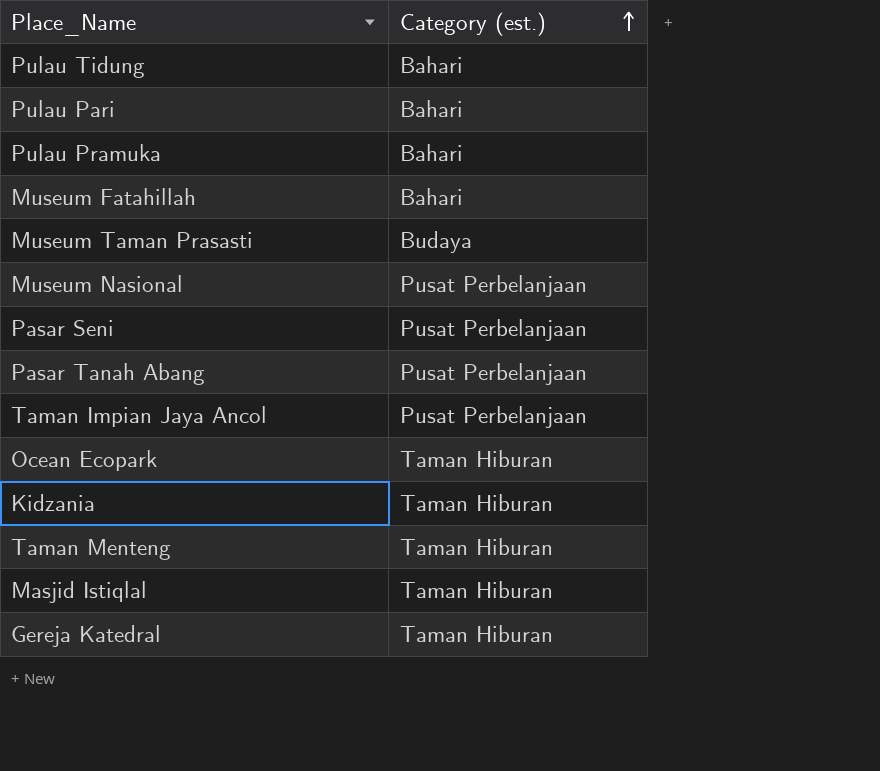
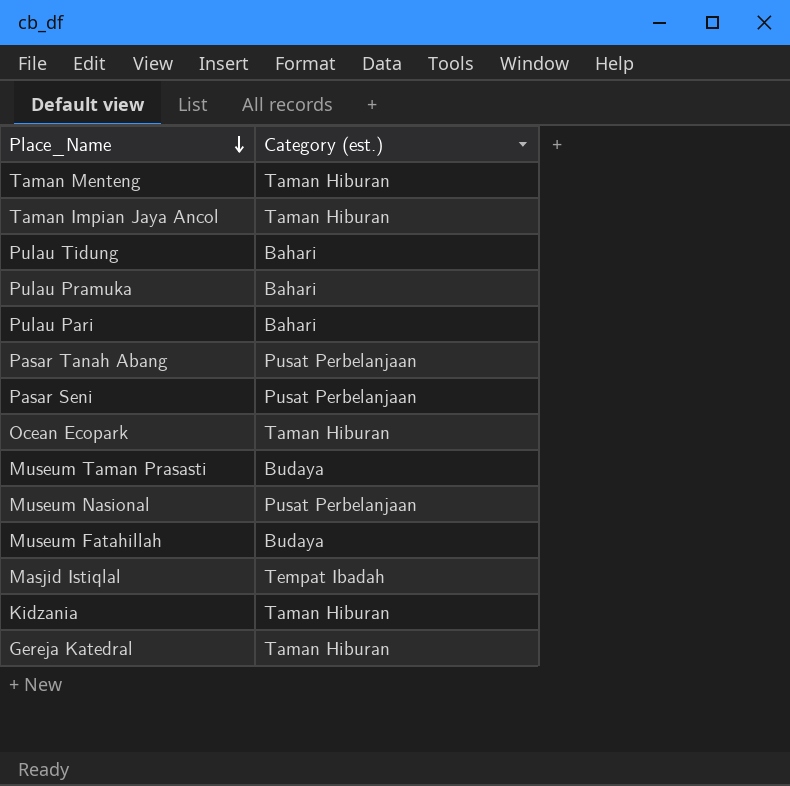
row order: Category (est.) ascending -> Place_Name descending
Taman Impian Jaya Ancol | Category (est.): Pusat Perbelanjaan -> Taman Hiburan
Museum Fatahillah | Category (est.): Bahari -> Budaya
Masjid Istiqlal | Category (est.): Taman Hiburan -> Tempat Ibadah

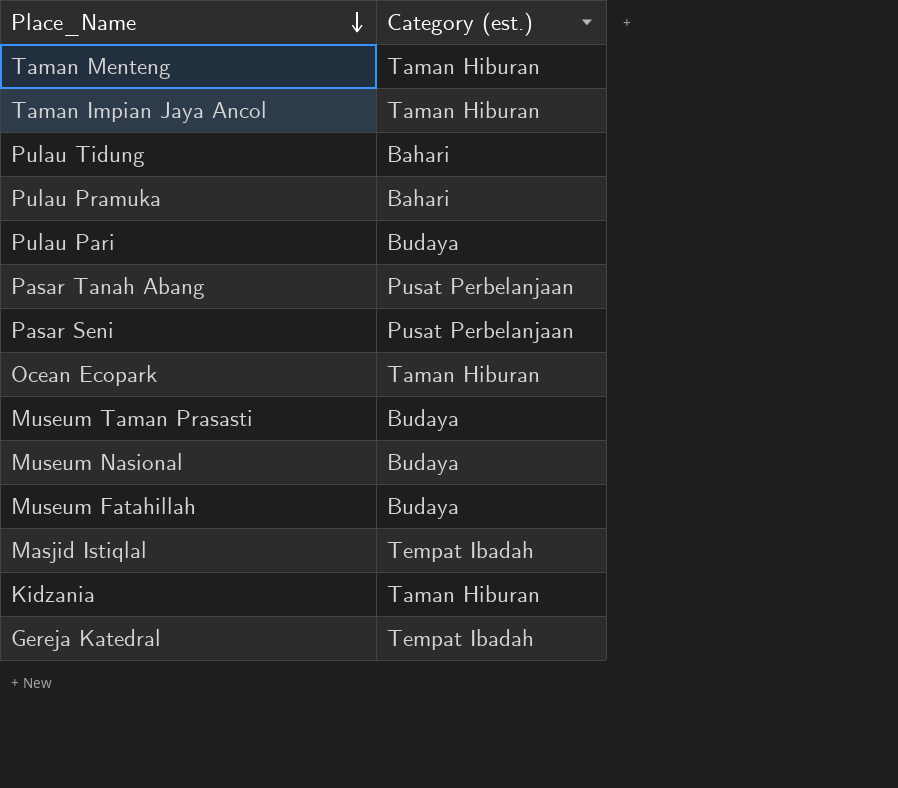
Pulau Pari | Category (est.): Bahari -> Budaya
Museum Nasional | Category (est.): Pusat Perbelanjaan -> Budaya
Gereja Katedral | Category (est.): Taman Hiburan -> Tempat Ibadah

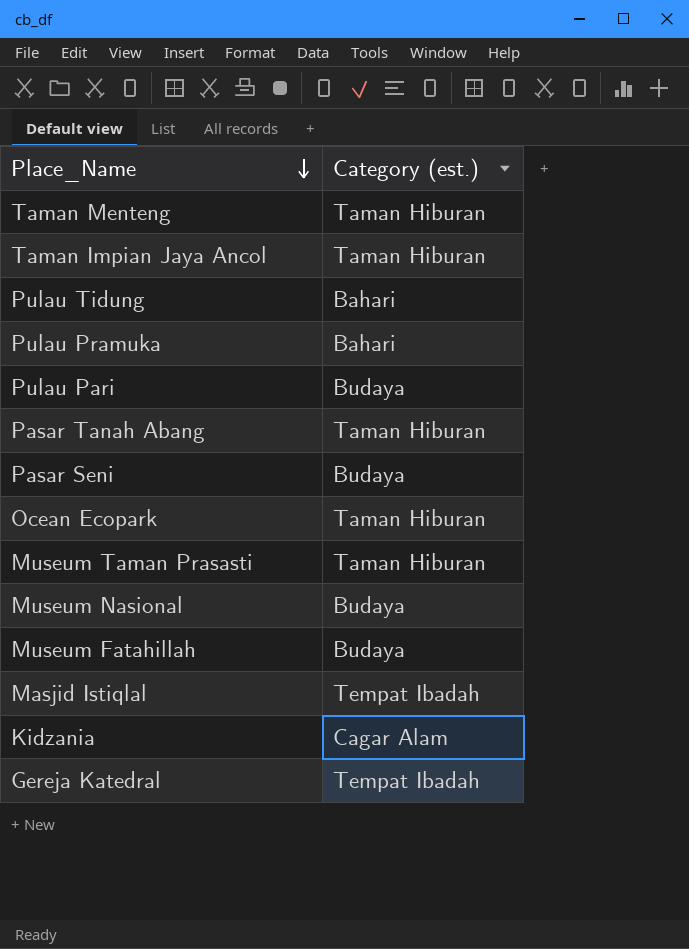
Pasar Tanah Abang | Category (est.): Pusat Perbelanjaan -> Taman Hiburan
Pasar Seni | Category (est.): Pusat Perbelanjaan -> Budaya
Museum Taman Prasasti | Category (est.): Budaya -> Taman Hiburan
Kidzania | Category (est.): Taman Hiburan -> Cagar Alam

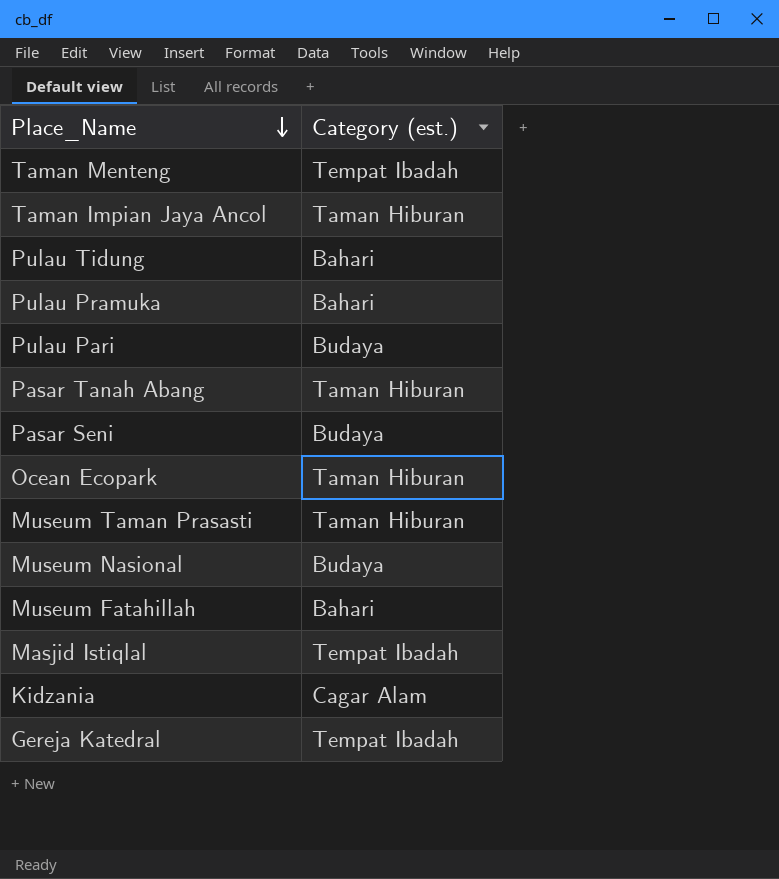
Taman Menteng | Category (est.): Taman Hiburan -> Tempat Ibadah
Museum Fatahillah | Category (est.): Budaya -> Bahari

